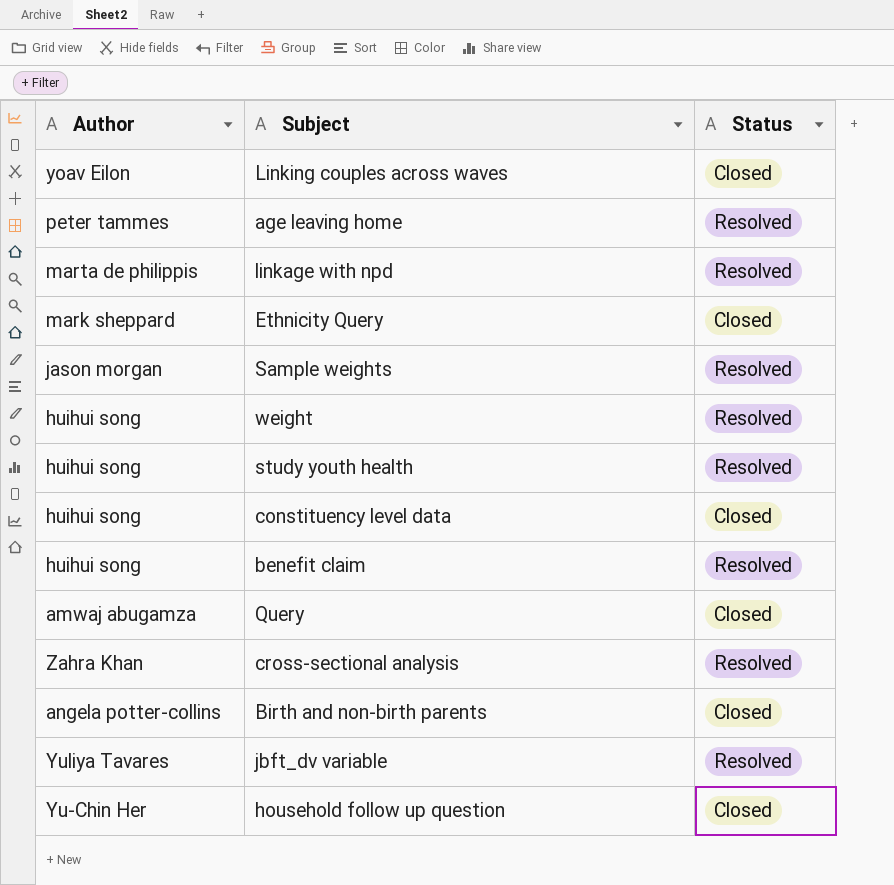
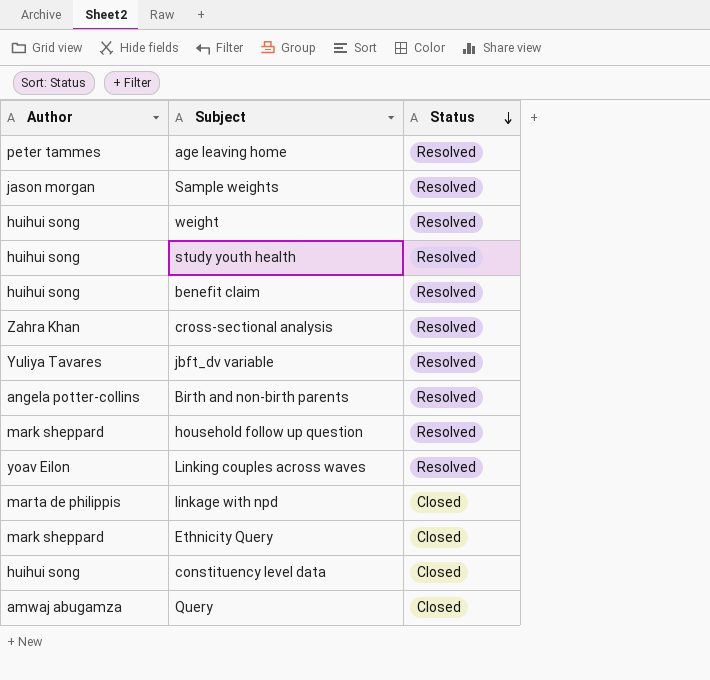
row order: none -> Status descending
Birth and non-birth parents | Status: Closed -> Resolved
household follow up question | Author: Yu-Chin Her -> mark sheppard
household follow up question | Status: Closed -> Resolved
Linking couples across waves | Status: Closed -> Resolved
linkage with npd | Status: Resolved -> Closed

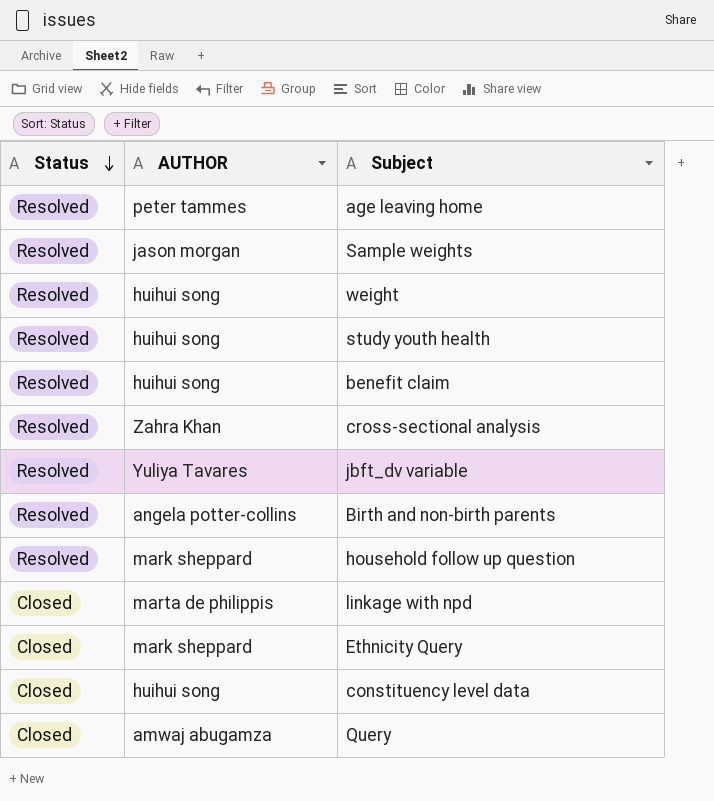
column Status | position: 3 -> 1
column name: Author -> AUTHOR
row Linking couples across waves: yoav Eilon | Resolved -> none

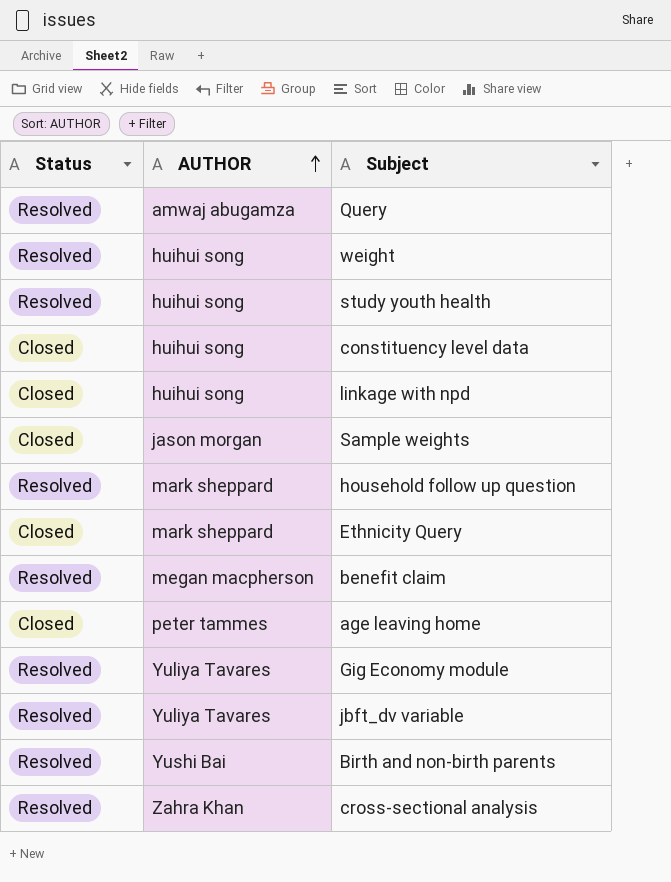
row order: Status descending -> AUTHOR ascending
Query | Status: Closed -> Resolved
linkage with npd | AUTHOR: marta de philippis -> huihui song
Sample weights | Status: Resolved -> Closed
benefit claim | AUTHOR: huihui song -> megan macpherson
age leaving home | Status: Resolved -> Closed
row Gig Economy module: none -> Resolved | Yuliya Tavares
Birth and non-birth parents | AUTHOR: angela potter-collins -> Yushi Bai

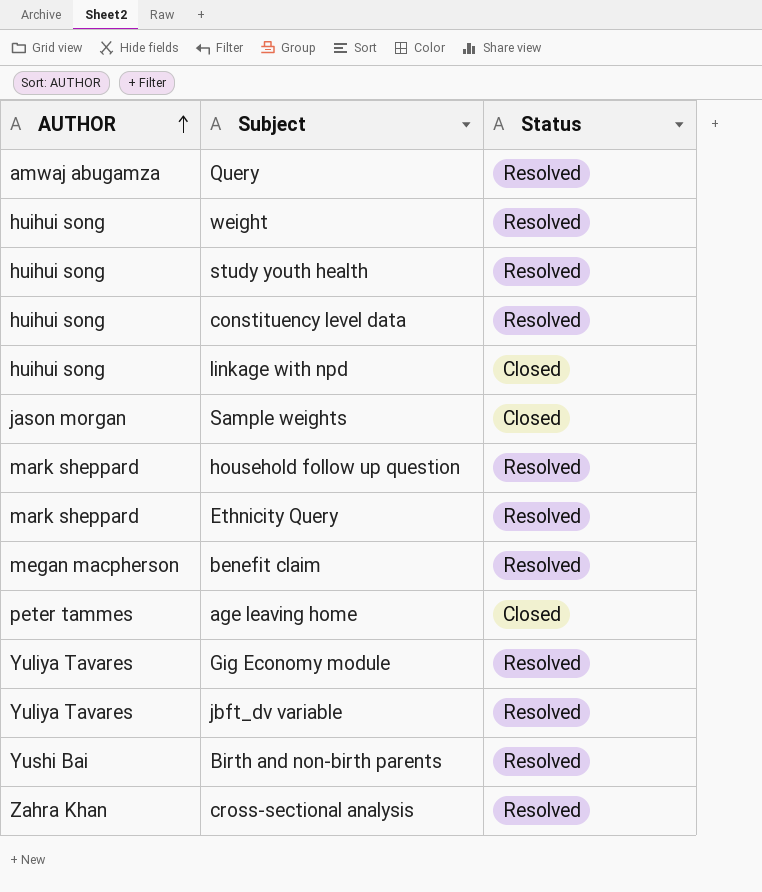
column Status | position: 1 -> 3
constituency level data | Status: Closed -> Resolved
Ethnicity Query | Status: Closed -> Resolved

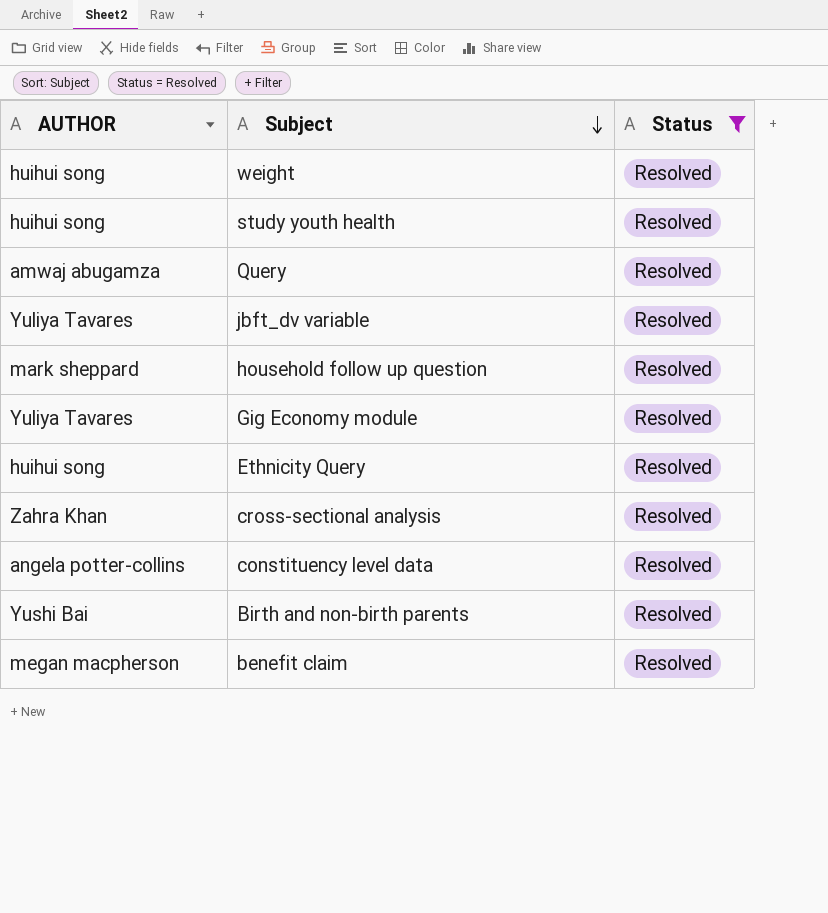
filter: none -> Status = Resolved
row order: AUTHOR ascending -> Subject descending
Ethnicity Query | AUTHOR: mark sheppard -> huihui song
constituency level data | AUTHOR: huihui song -> angela potter-collins

